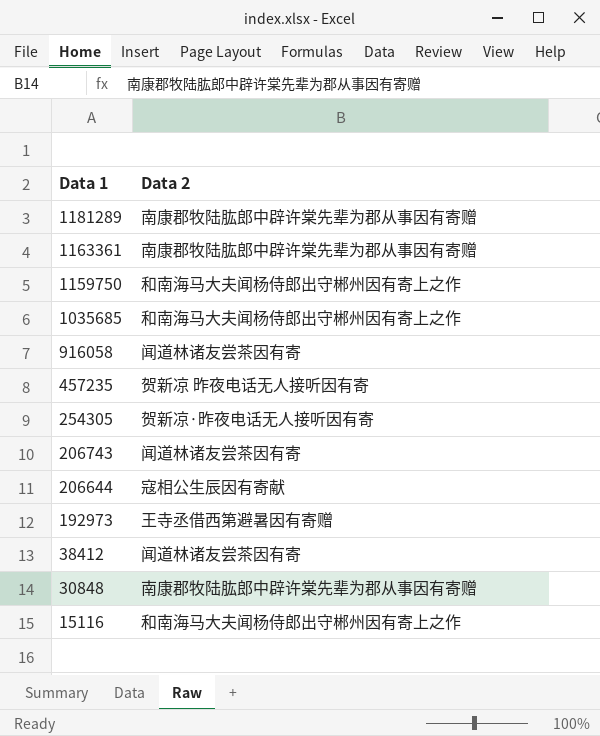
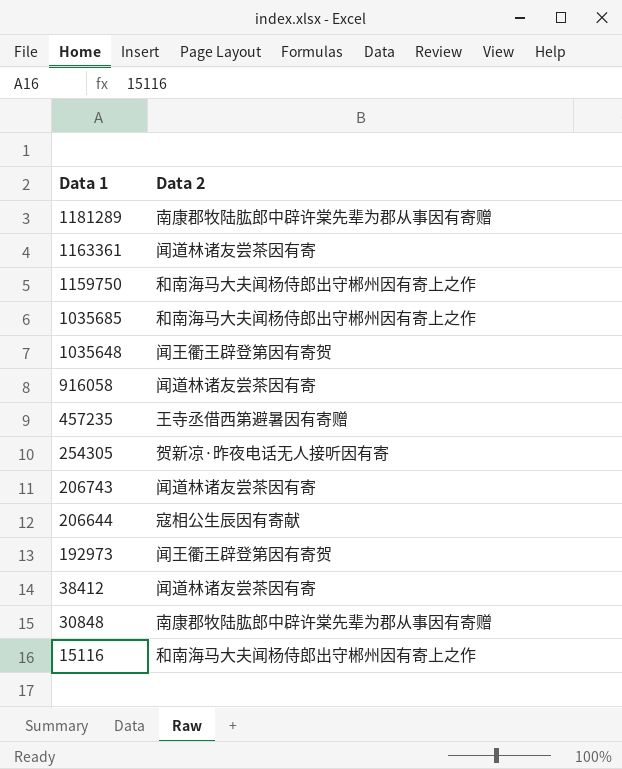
1163361 | Data 2: 南康郡牧陆肱郎中辟许棠先辈为郡从事因有寄赠 -> 闻道林诸友尝茶因有寄
row 1035648: none -> 闻王衢王辟登第因有寄贺
457235 | Data 2: 贺新凉 昨夜电话无人接听因有寄 -> 王寺丞借西第避暑因有寄赠
192973 | Data 2: 王寺丞借西第避暑因有寄赠 -> 闻王衢王辟登第因有寄贺

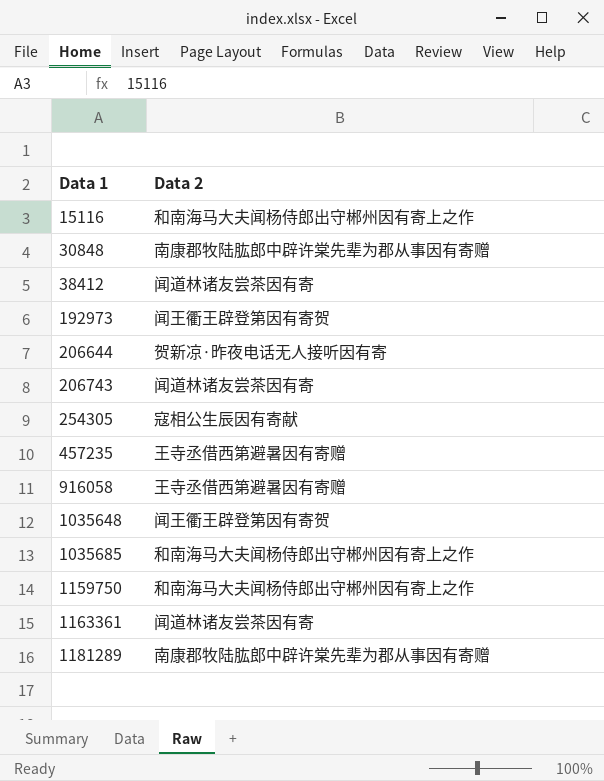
row order: Data 1 descending -> Data 1 ascending
206644 | Data 2: 寇相公生辰因有寄献 -> 贺新凉·昨夜电话无人接听因有寄
254305 | Data 2: 贺新凉·昨夜电话无人接听因有寄 -> 寇相公生辰因有寄献
916058 | Data 2: 闻道林诸友尝茶因有寄 -> 王寺丞借西第避暑因有寄赠

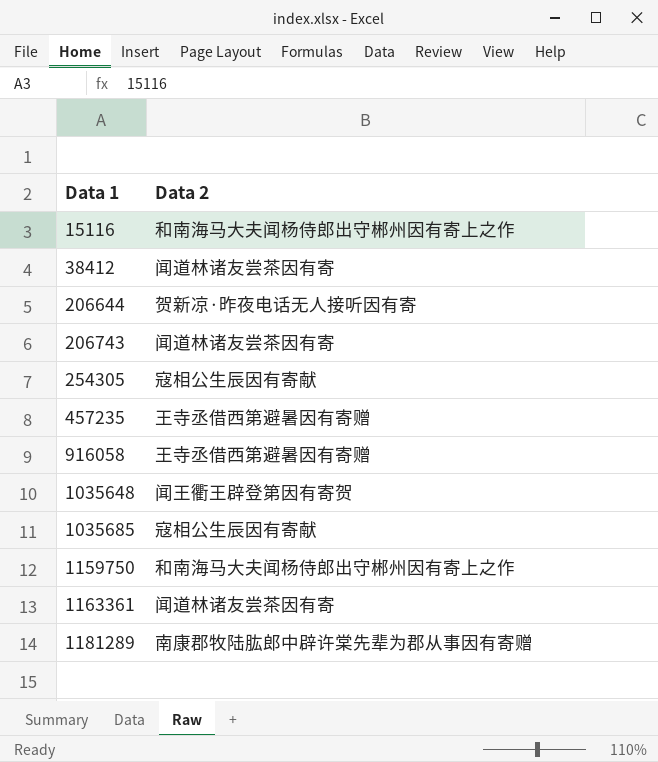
row 30848: 南康郡牧陆肱郎中辟许棠先辈为郡从事因有寄赠 -> none
row 192973: 闻王衢王辟登第因有寄贺 -> none
1035685 | Data 2: 和南海马大夫闻杨侍郎出守郴州因有寄上之作 -> 寇相公生辰因有寄献

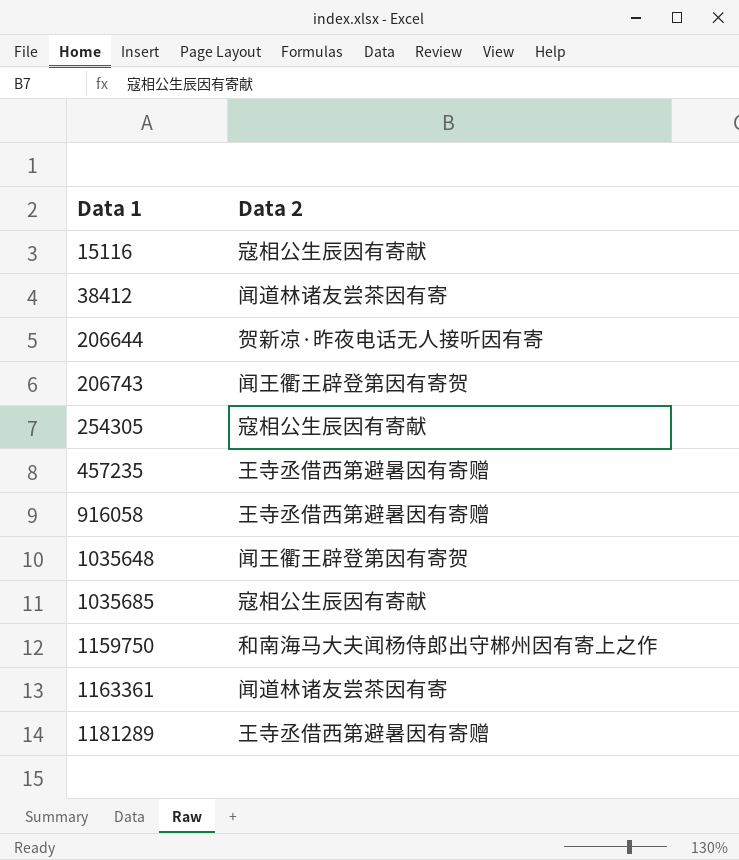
15116 | Data 2: 和南海马大夫闻杨侍郎出守郴州因有寄上之作 -> 寇相公生辰因有寄献
206743 | Data 2: 闻道林诸友尝茶因有寄 -> 闻王衢王辟登第因有寄贺
1181289 | Data 2: 南康郡牧陆肱郎中辟许棠先辈为郡从事因有寄赠 -> 王寺丞借西第避暑因有寄赠

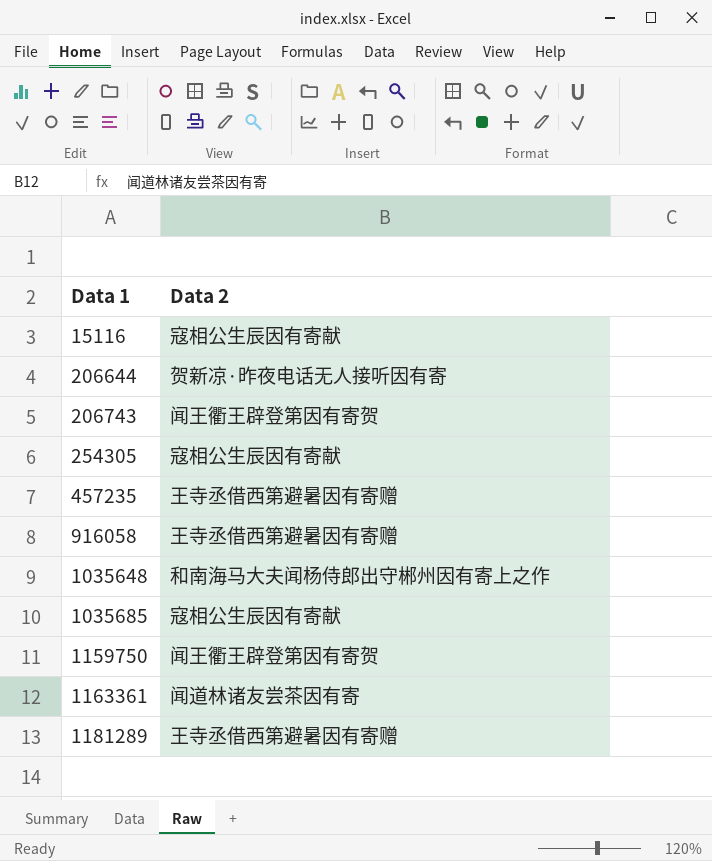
row 38412: 闻道林诸友尝茶因有寄 -> none
1035648 | Data 2: 闻王衢王辟登第因有寄贺 -> 和南海马大夫闻杨侍郎出守郴州因有寄上之作
1159750 | Data 2: 和南海马大夫闻杨侍郎出守郴州因有寄上之作 -> 闻王衢王辟登第因有寄贺

